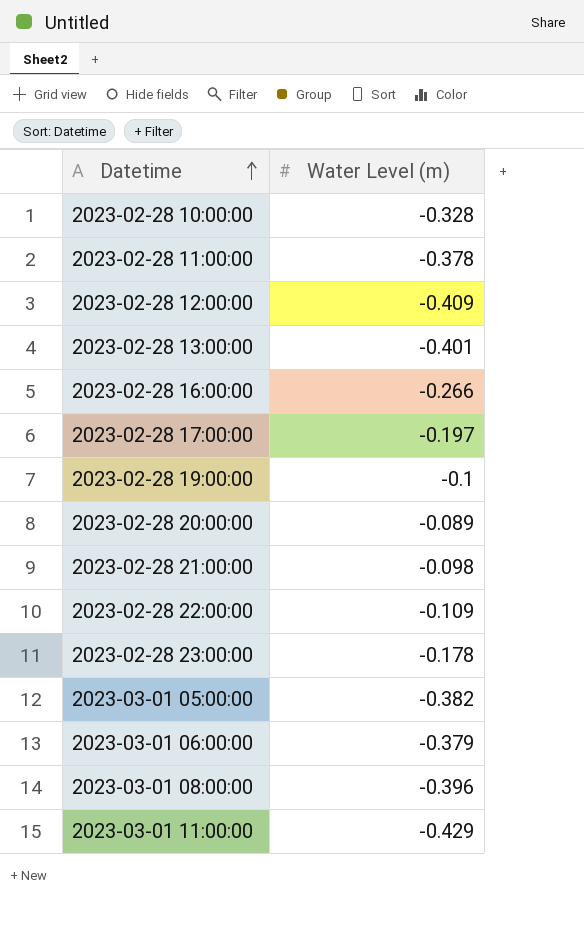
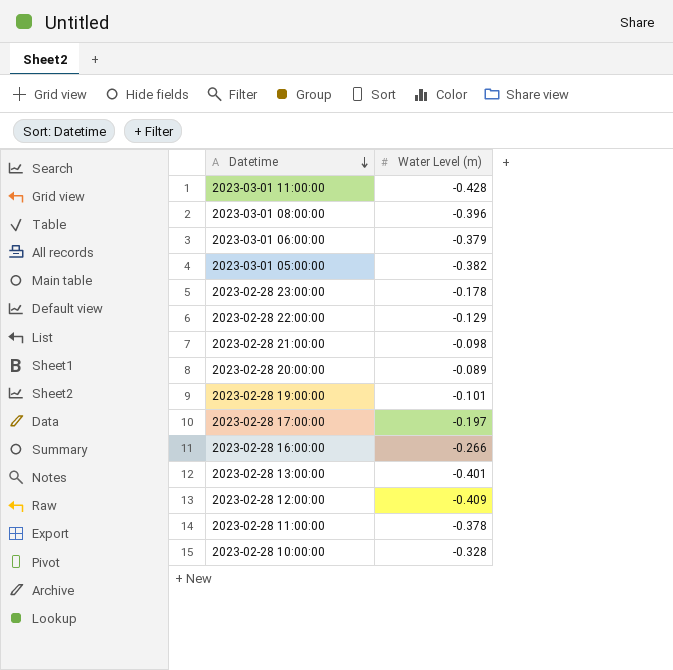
row order: Datetime ascending -> Datetime descending
2023-03-01 11:00:00 | Water Level (m): -0.429 -> -0.428
2023-02-28 22:00:00 | Water Level (m): -0.109 -> -0.129
2023-02-28 19:00:00 | Water Level (m): -0.1 -> -0.101

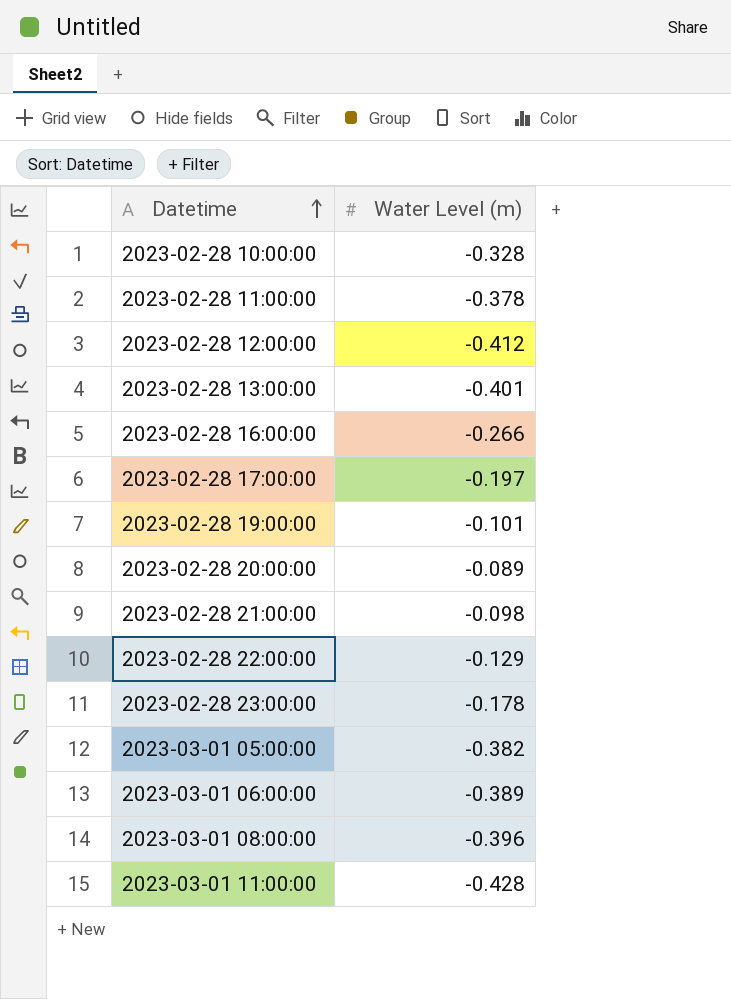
row order: Datetime descending -> Datetime ascending
2023-02-28 12:00:00 | Water Level (m): -0.409 -> -0.412
2023-03-01 06:00:00 | Water Level (m): -0.379 -> -0.389

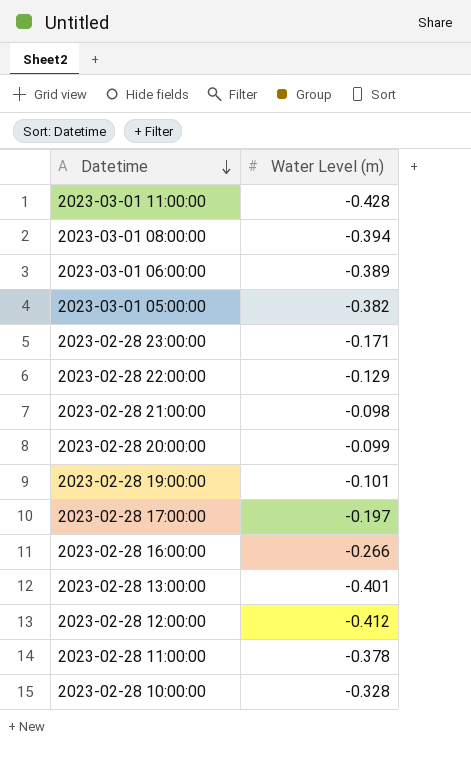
row order: Datetime ascending -> Datetime descending
2023-03-01 08:00:00 | Water Level (m): -0.396 -> -0.394
2023-02-28 23:00:00 | Water Level (m): -0.178 -> -0.171
2023-02-28 20:00:00 | Water Level (m): -0.089 -> -0.099

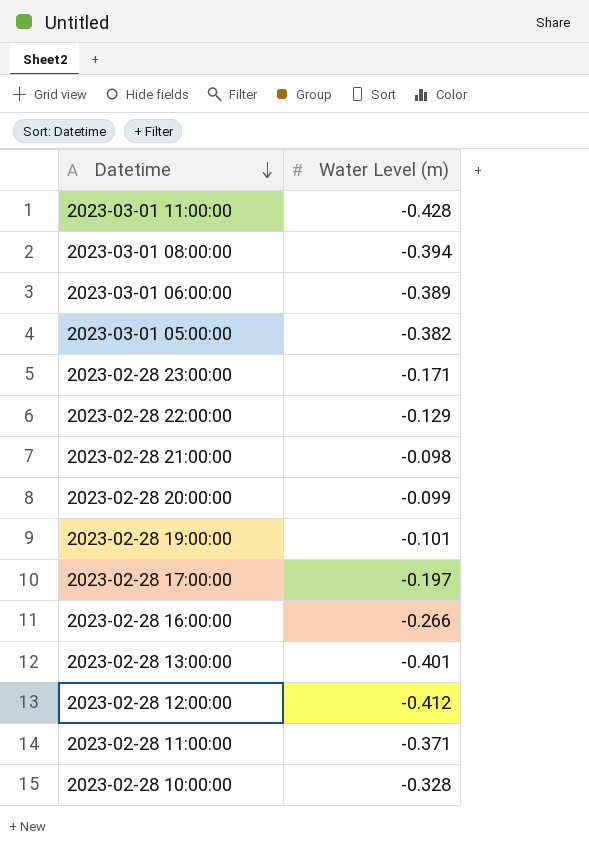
2023-02-28 11:00:00 | Water Level (m): -0.378 -> -0.371

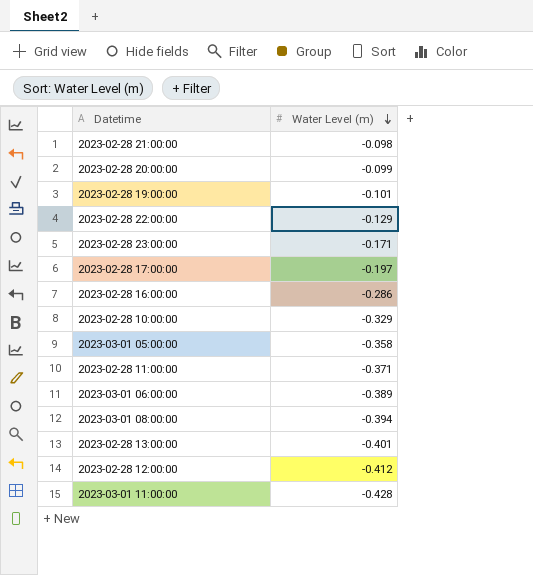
row order: Datetime descending -> Water Level (m) descending
2023-02-28 16:00:00 | Water Level (m): -0.266 -> -0.286
2023-02-28 10:00:00 | Water Level (m): -0.328 -> -0.329
2023-03-01 05:00:00 | Water Level (m): -0.382 -> -0.358

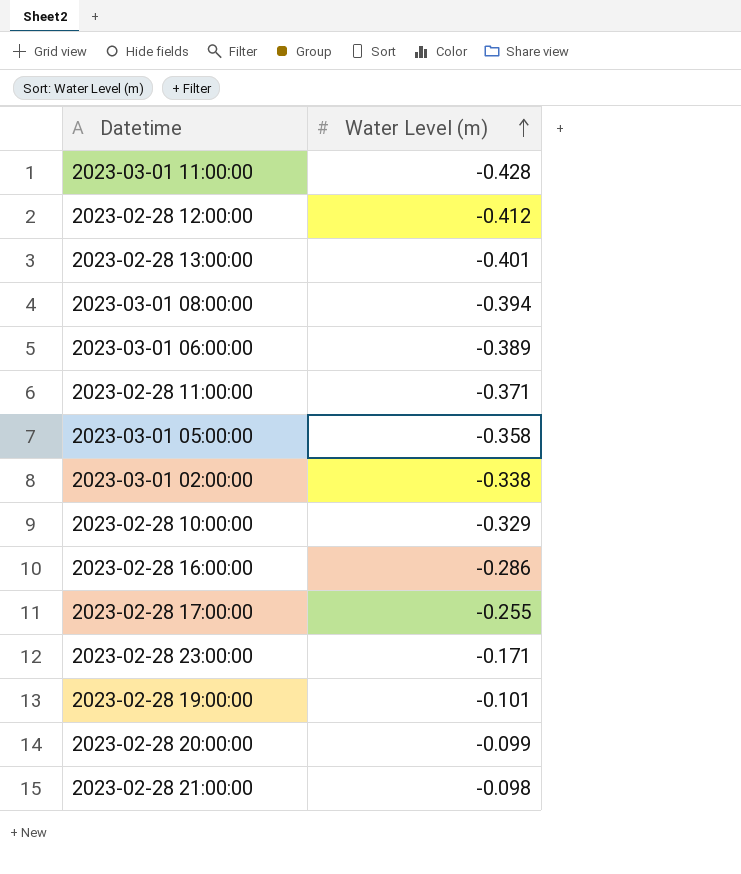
row order: Water Level (m) descending -> Water Level (m) ascending
row 2023-02-28 22:00:00: -0.129 -> none
row 2023-03-01 02:00:00: none -> -0.338
2023-02-28 17:00:00 | Water Level (m): -0.197 -> -0.255

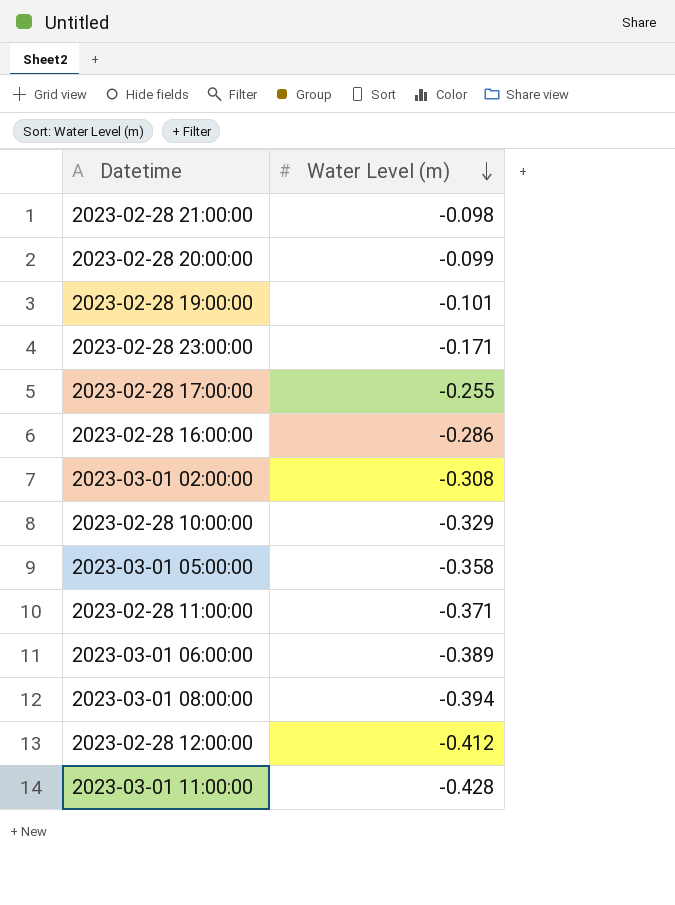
row order: Water Level (m) ascending -> Water Level (m) descending
row 2023-02-28 13:00:00: -0.401 -> none
2023-03-01 02:00:00 | Water Level (m): -0.338 -> -0.308

